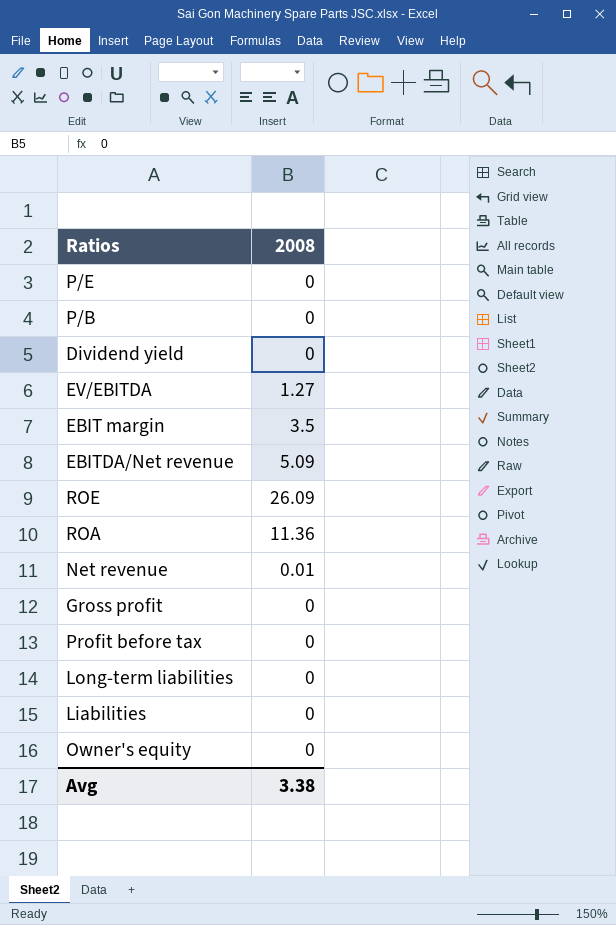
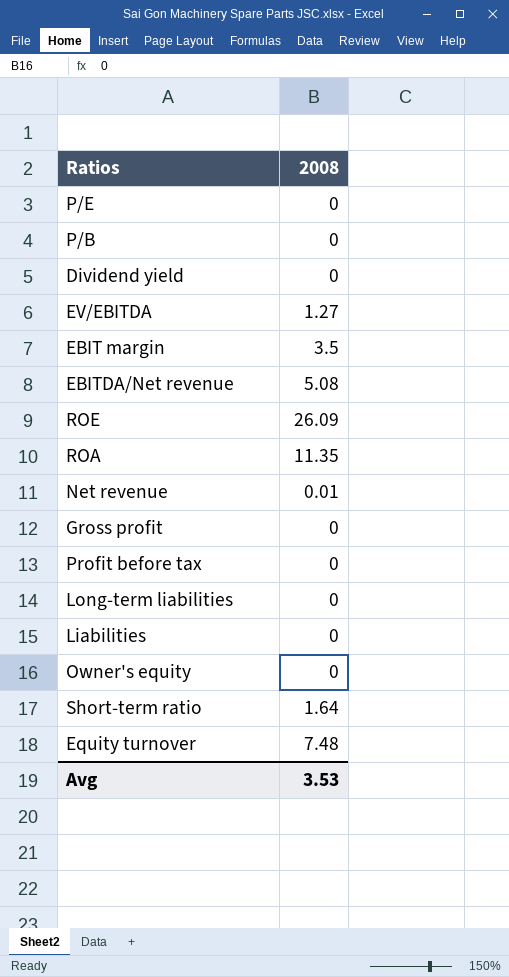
EBITDA/Net revenue | 2008: 5.09 -> 5.08
ROA | 2008: 11.36 -> 11.35
row Short-term ratio: none -> 1.64
row Equity turnover: none -> 7.48
Avg | 2008: 3.38 -> 3.53

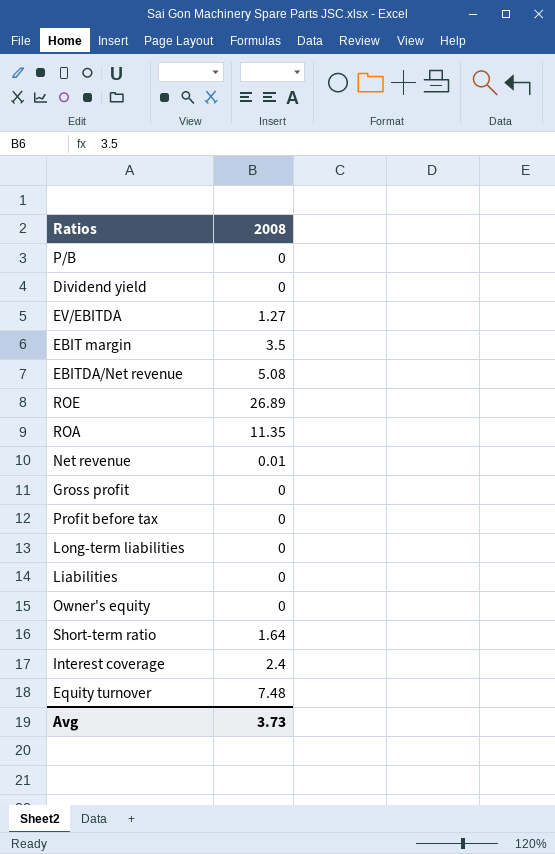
row P/E: 0 -> none
ROE | 2008: 26.09 -> 26.89
row Interest coverage: none -> 2.4
Avg | 2008: 3.53 -> 3.73

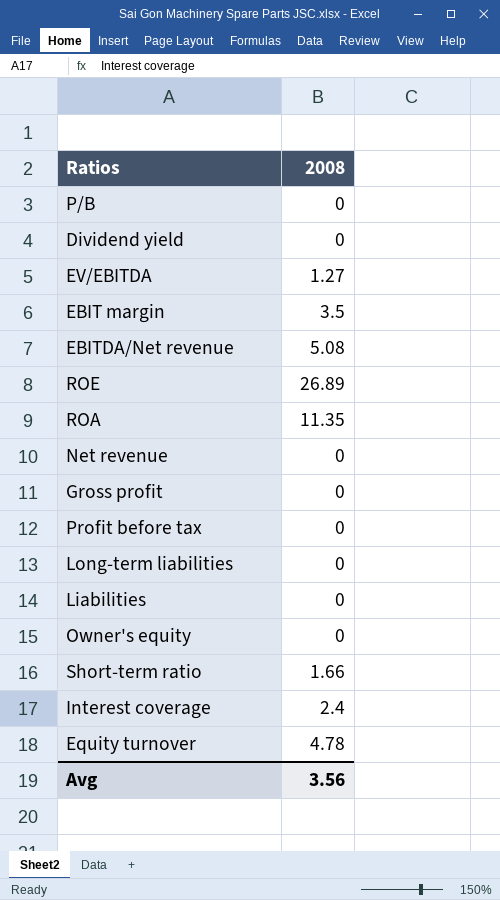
Net revenue | 2008: 0.01 -> 0
Short-term ratio | 2008: 1.64 -> 1.66
Equity turnover | 2008: 7.48 -> 4.78
Avg | 2008: 3.73 -> 3.56

